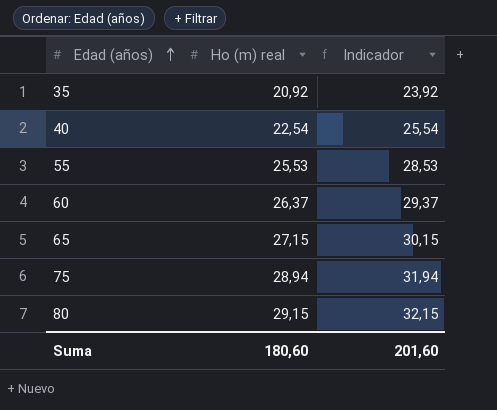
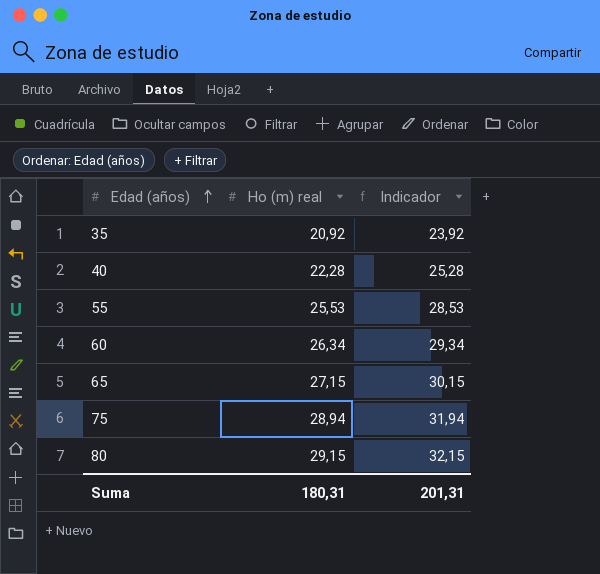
40 | Ho (m) real: 22,54 -> 22,28
40 | Indicador: 25,54 -> 25,28
60 | Ho (m) real: 26,37 -> 26,34
60 | Indicador: 29,37 -> 29,34
Suma | Ho (m) real: 180,60 -> 180,31
Suma | Indicador: 201,60 -> 201,31

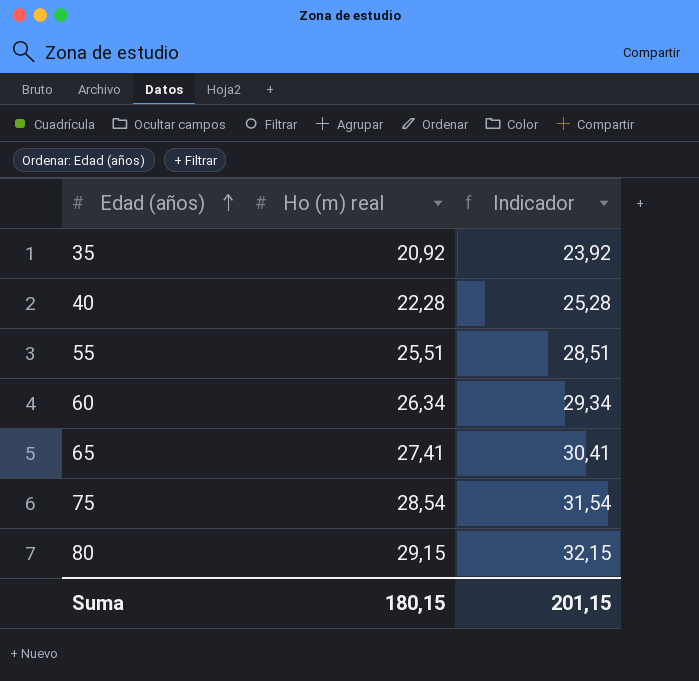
55 | Ho (m) real: 25,53 -> 25,51
55 | Indicador: 28,53 -> 28,51
65 | Ho (m) real: 27,15 -> 27,41
65 | Indicador: 30,15 -> 30,41
75 | Ho (m) real: 28,94 -> 28,54
75 | Indicador: 31,94 -> 31,54
Suma | Ho (m) real: 180,31 -> 180,15
Suma | Indicador: 201,31 -> 201,15

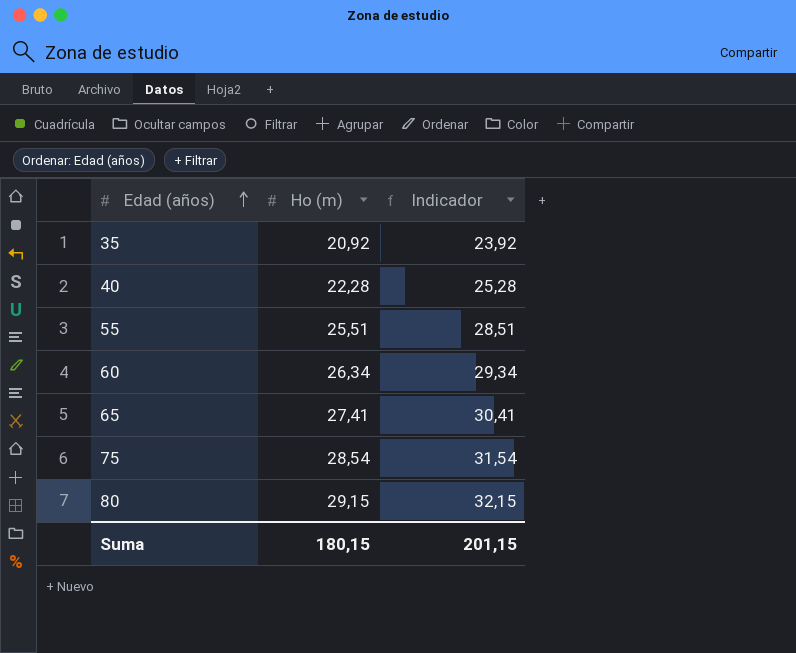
column name: Ho (m) real -> Ho (m)

